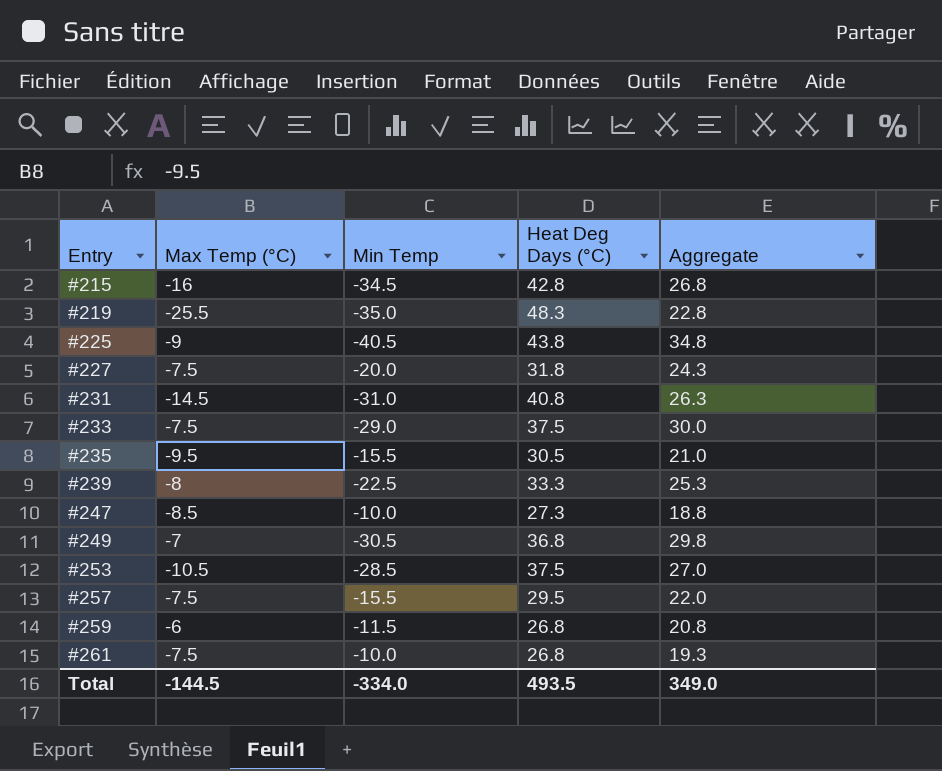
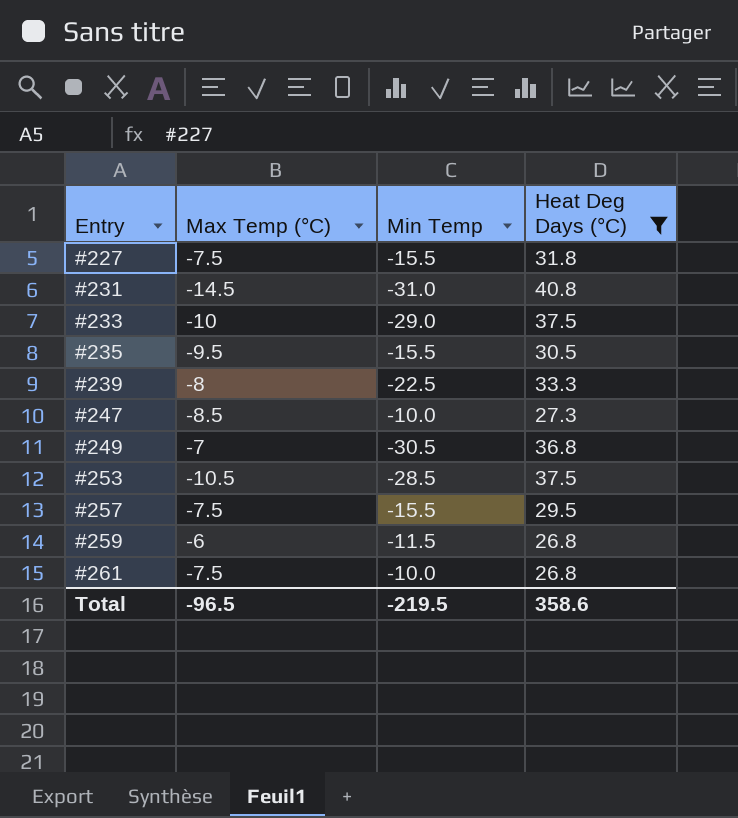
filter: none -> Heat Deg Days (°C) <= 40.8
column Aggregate | formula: [Max Temp (°C)] + [Heat Deg Days (°C)] -> none
#227 | Min Temp: -20.0 -> -15.5
#233 | Max Temp (°C): -7.5 -> -10
Total | Max Temp (°C): -144.5 -> -96.5
Total | Min Temp: -334.0 -> -219.5
Total | Heat Deg Days (°C): 493.5 -> 358.6

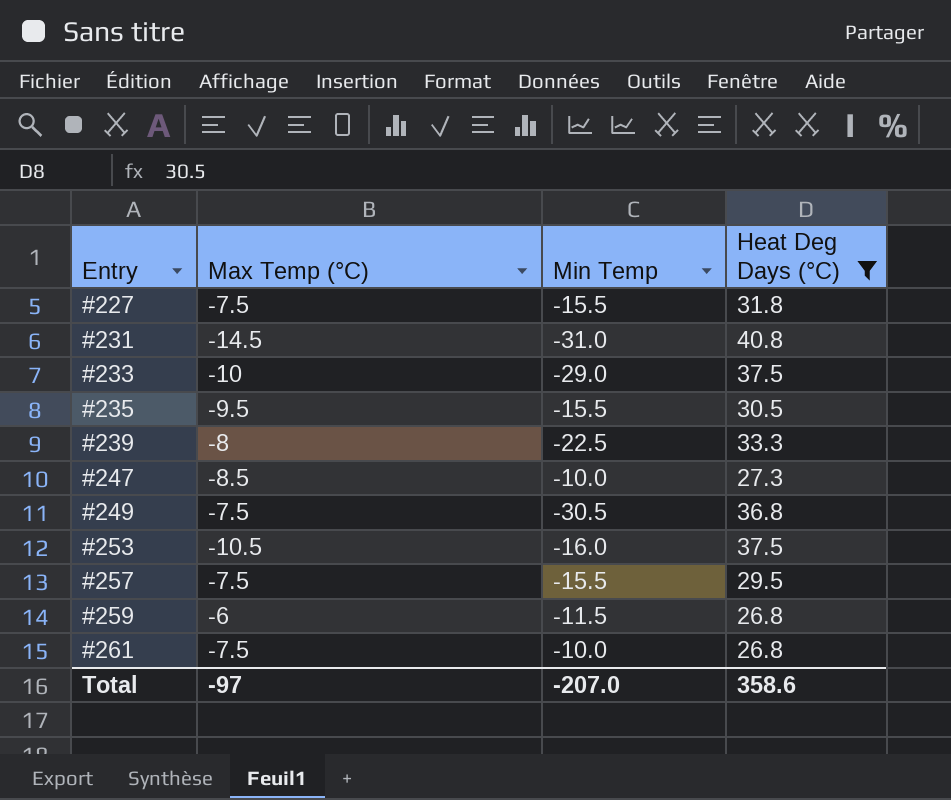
#249 | Max Temp (°C): -7 -> -7.5
#253 | Min Temp: -28.5 -> -16.0
Total | Max Temp (°C): -96.5 -> -97
Total | Min Temp: -219.5 -> -207.0

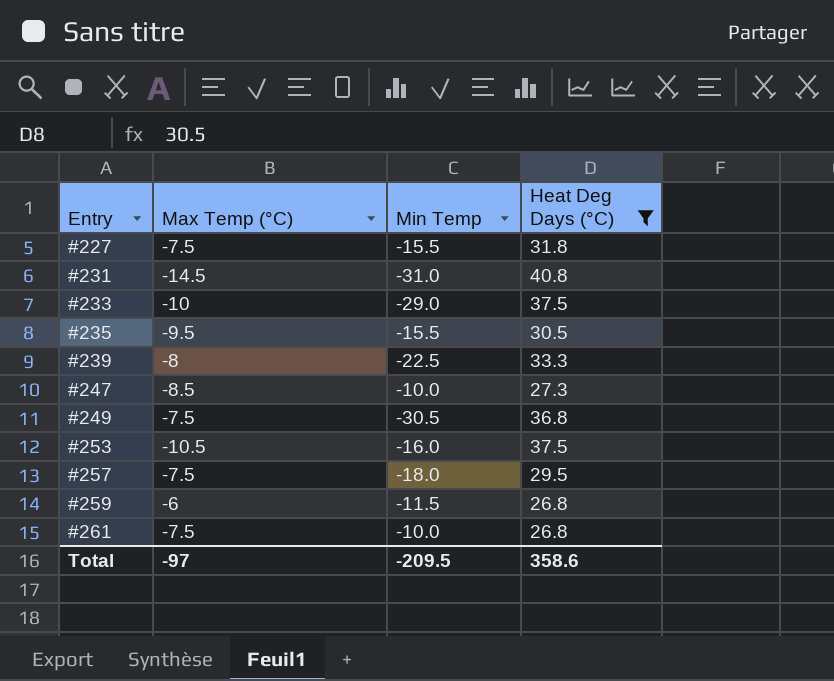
#257 | Min Temp: -15.5 -> -18.0
Total | Min Temp: -207.0 -> -209.5

